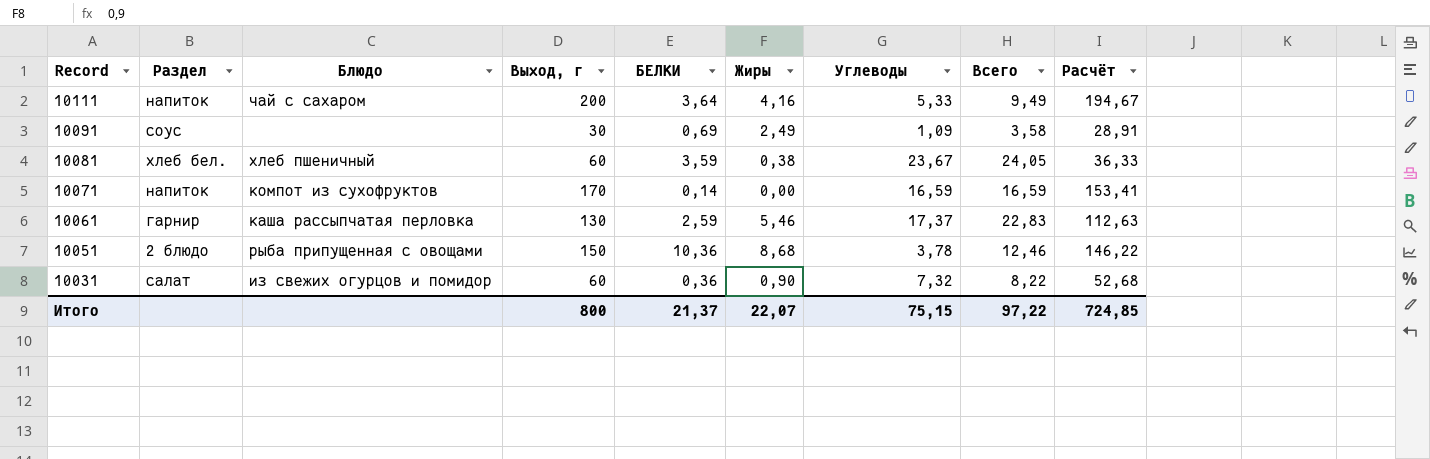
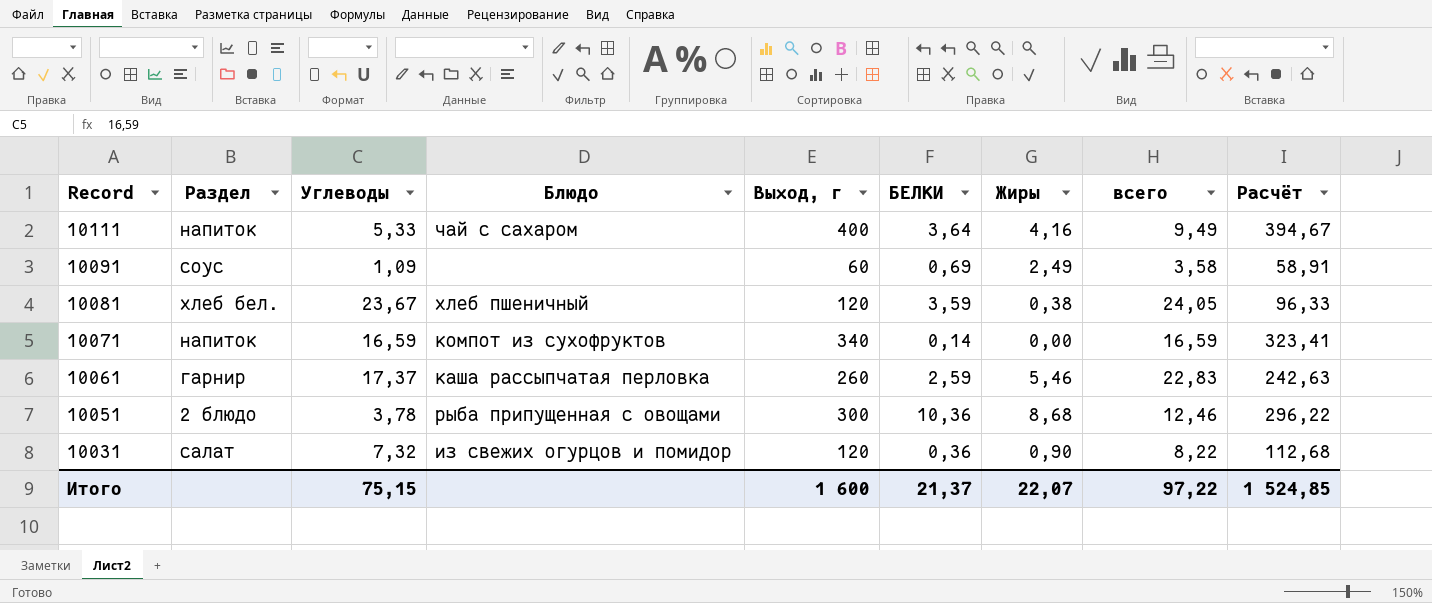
column Углеводы | position: 7 -> 3
column name: Всего -> всего
10111 | Выход, г: 200 -> 400
10111 | Расчёт: 194,67 -> 394,67
10091 | Выход, г: 30 -> 60
10091 | Расчёт: 28,91 -> 58,91
10081 | Выход, г: 60 -> 120
10081 | Расчёт: 36,33 -> 96,33
10071 | Выход, г: 170 -> 340
10071 | Расчёт: 153,41 -> 323,41
10061 | Выход, г: 130 -> 260
10061 | Расчёт: 112,63 -> 242,63
10051 | Выход, г: 150 -> 300
10051 | Расчёт: 146,22 -> 296,22
10031 | Выход, г: 60 -> 120
10031 | Расчёт: 52,68 -> 112,68
Итого | Выход, г: 800 -> 1 600
Итого | Расчёт: 724,85 -> 1 524,85

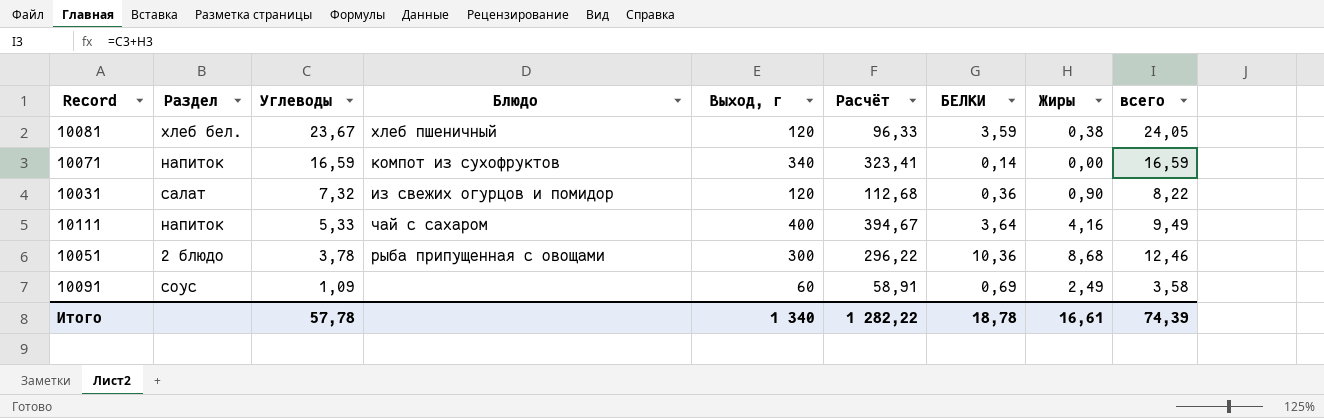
row order: Record descending -> Углеводы descending
column Расчёт | position: 9 -> 6
row 10061: гарнир | 17,37 | каша рассыпчатая перловка | 260 | 2,59 | 5,46 | 22,83 | 242,63 -> none
Итого | Углеводы: 75,15 -> 57,78
Итого | Выход, г: 1 600 -> 1 340
Итого | Расчёт: 1 524,85 -> 1 282,22
Итого | БЕЛКИ: 21,37 -> 18,78
Итого | Жиры: 22,07 -> 16,61
Итого | всего: 97,22 -> 74,39

